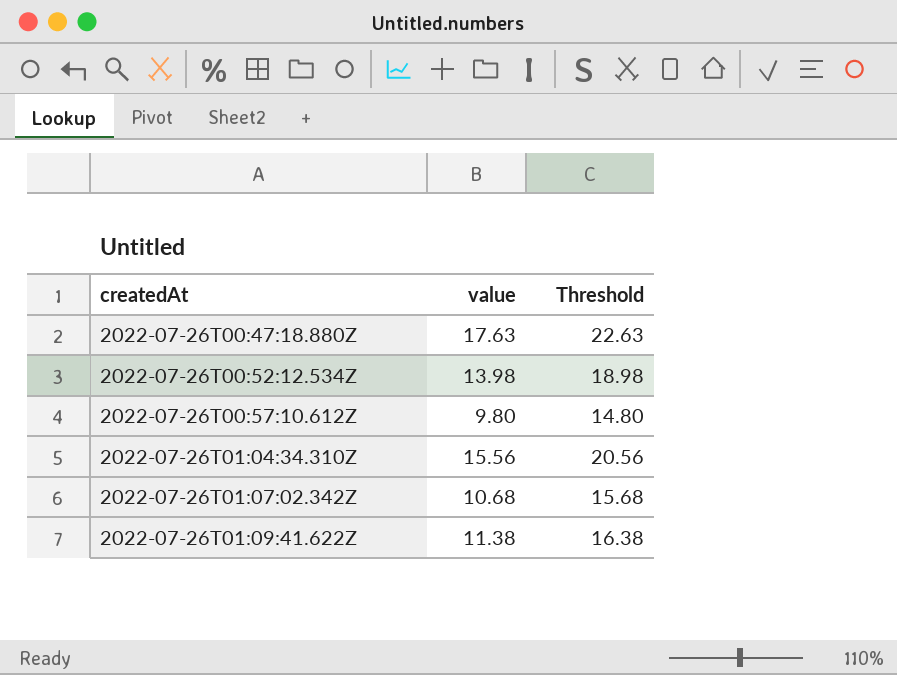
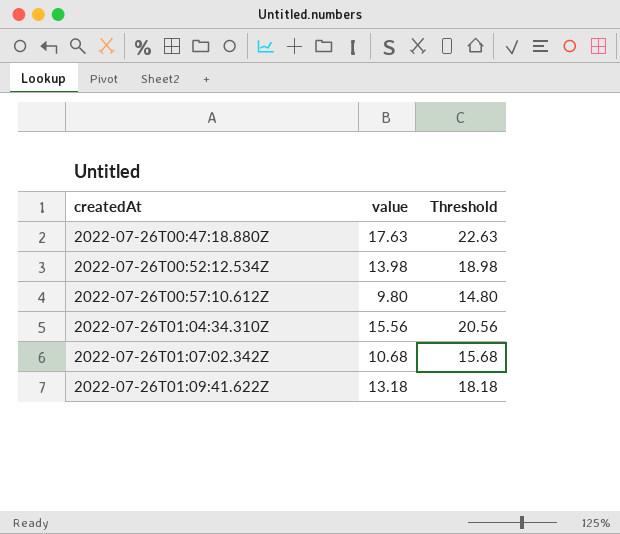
2022-07-26T01:09:41.622Z | value: 11.38 -> 13.18
2022-07-26T01:09:41.622Z | Threshold: 16.38 -> 18.18

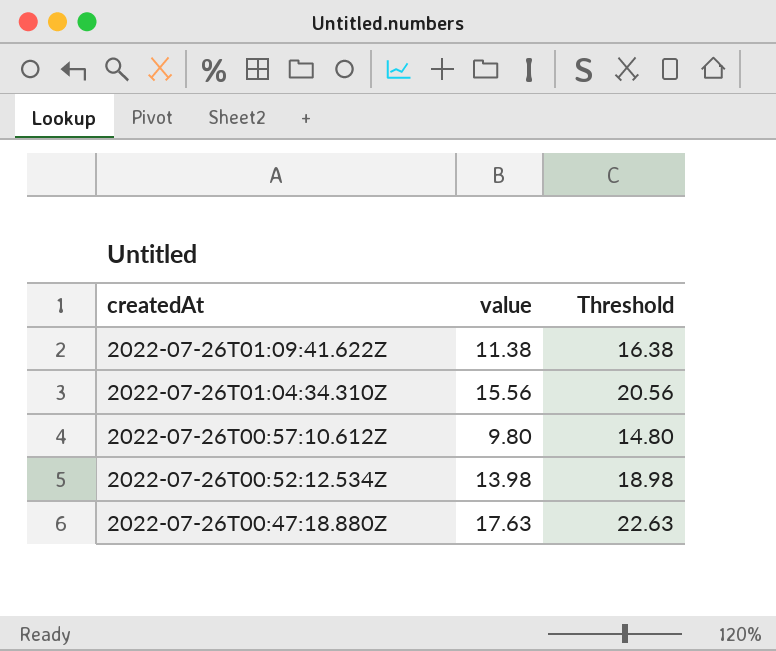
row order: createdAt ascending -> createdAt descending
row 2022-07-26T01:07:02.342Z: 10.68 | 15.68 -> none
2022-07-26T01:09:41.622Z | value: 13.18 -> 11.38
2022-07-26T01:09:41.622Z | Threshold: 18.18 -> 16.38

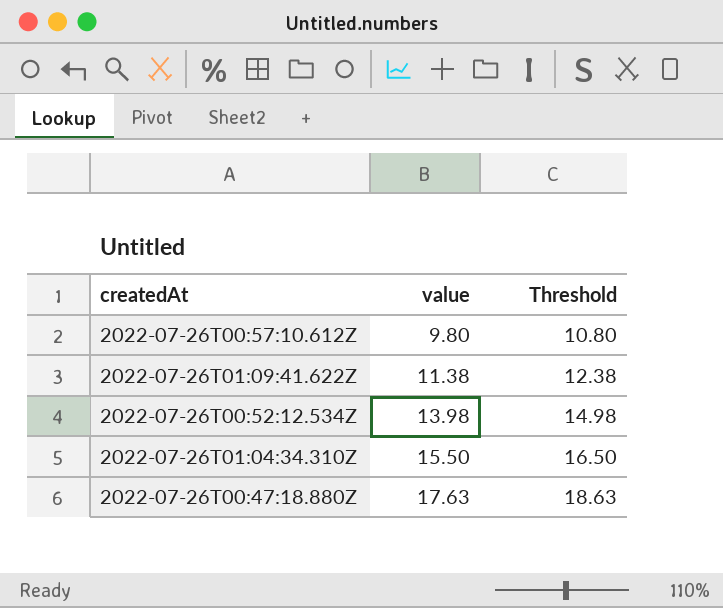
row order: createdAt descending -> value ascending
column Threshold | formula: [value] + 5 -> [value] + 1
2022-07-26T01:04:34.310Z | value: 15.56 -> 15.50

